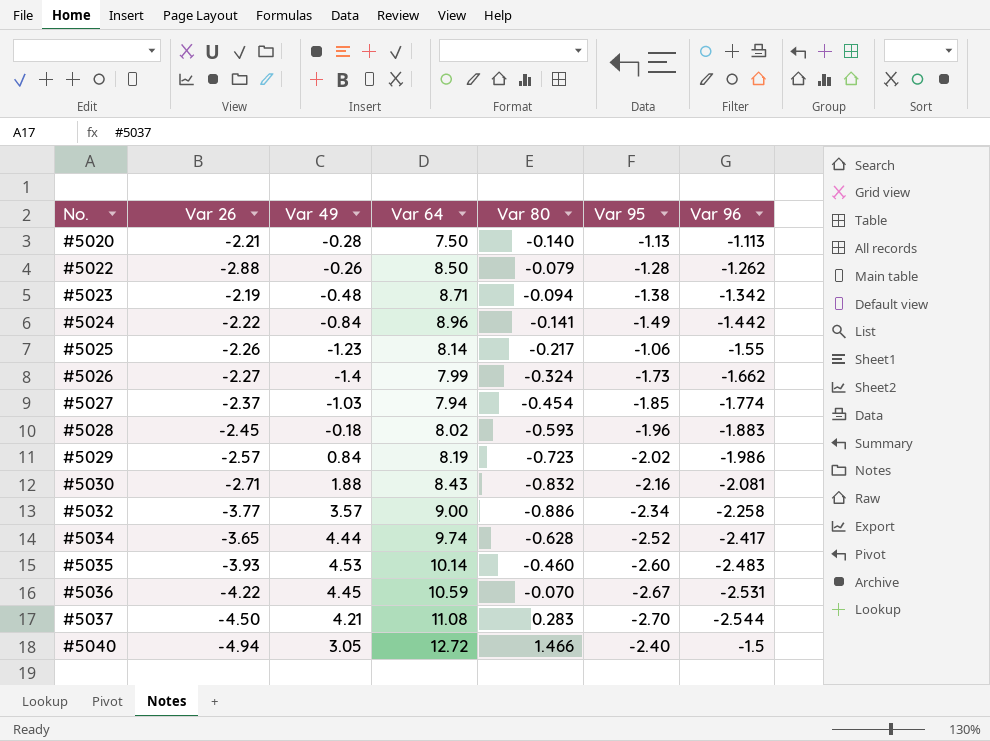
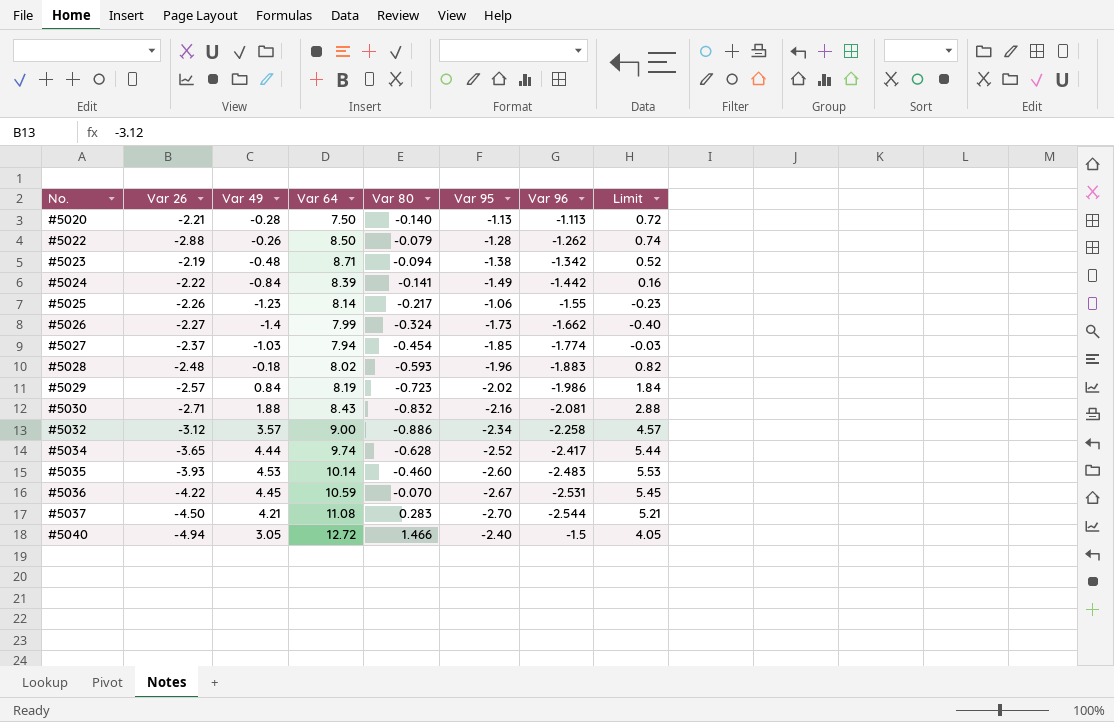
column Limit | formula: none -> [Var 49] + 1
#5024 | Var 64: 8.96 -> 8.39
#5028 | Var 26: -2.45 -> -2.48
#5032 | Var 26: -3.77 -> -3.12

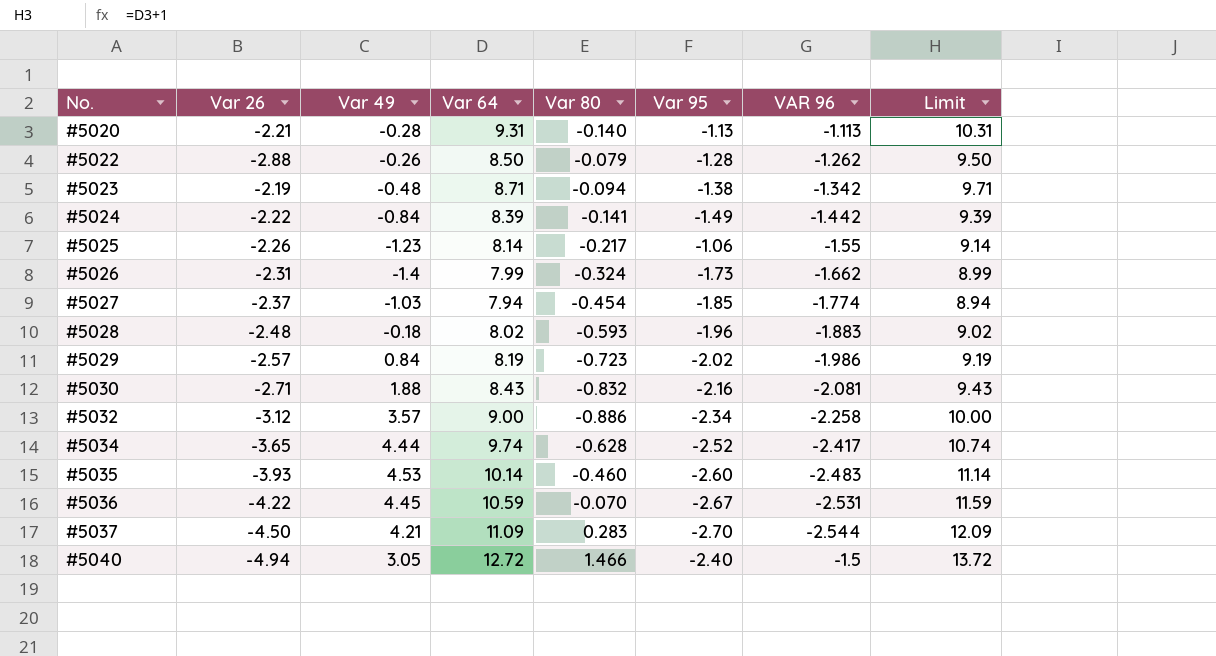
column name: Var 96 -> VAR 96
column Limit | formula: [Var 49] + 1 -> [Var 64] + 1
#5020 | Var 64: 7.50 -> 9.31
#5026 | Var 26: -2.27 -> -2.31
#5037 | Var 64: 11.08 -> 11.09

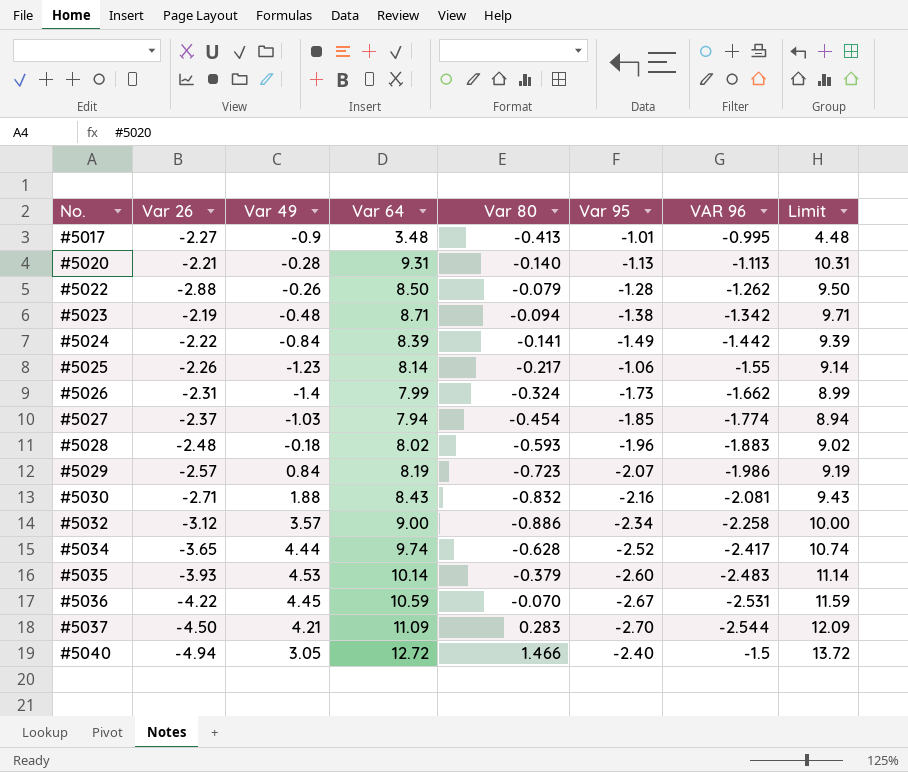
row #5017: none -> -2.27 | -0.9 | 3.48 | -0.413 | -1.01 | -0.995 | 4.48
#5029 | Var 95: -2.02 -> -2.07
#5035 | Var 80: -0.460 -> -0.379

